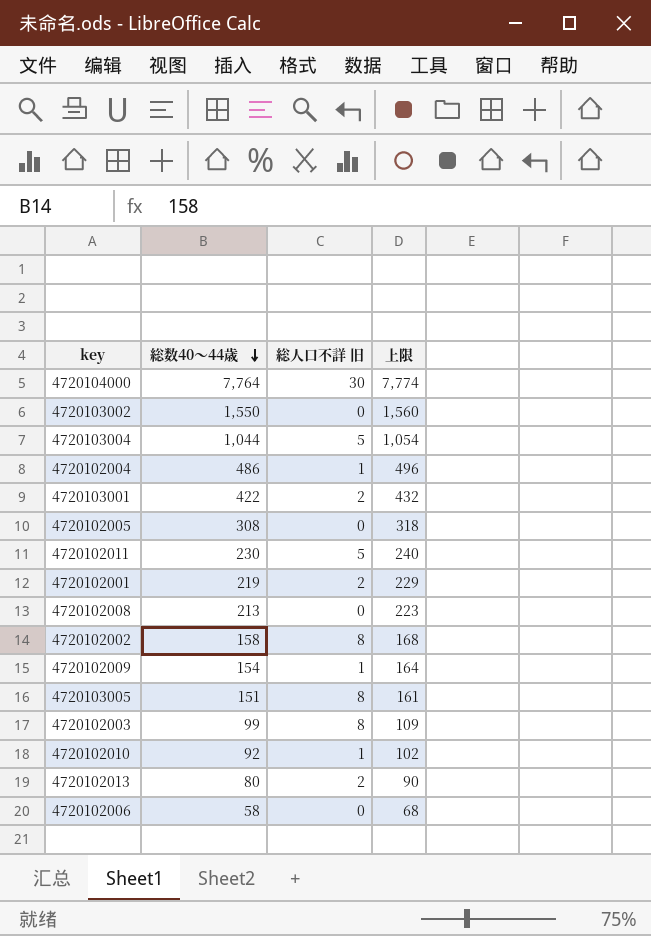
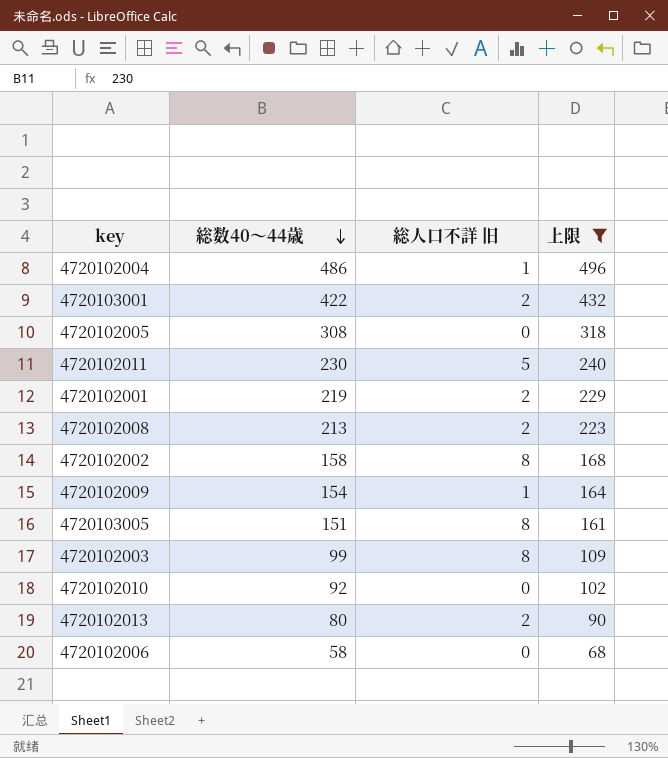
filter: none -> 上限 <= 496
4720102008 | 総人口不詳 旧: 0 -> 2
4720102010 | 総人口不詳 旧: 1 -> 0

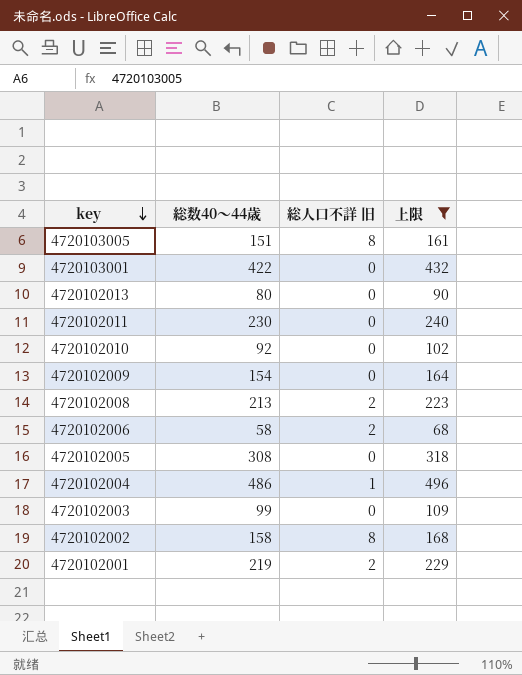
row order: 総数40～44歳 descending -> key descending
4720103001 | 総人口不詳 旧: 2 -> 0
4720102013 | 総人口不詳 旧: 2 -> 0
4720102011 | 総人口不詳 旧: 5 -> 0
4720102009 | 総人口不詳 旧: 1 -> 0
4720102006 | 総人口不詳 旧: 0 -> 2
4720102003 | 総人口不詳 旧: 8 -> 0

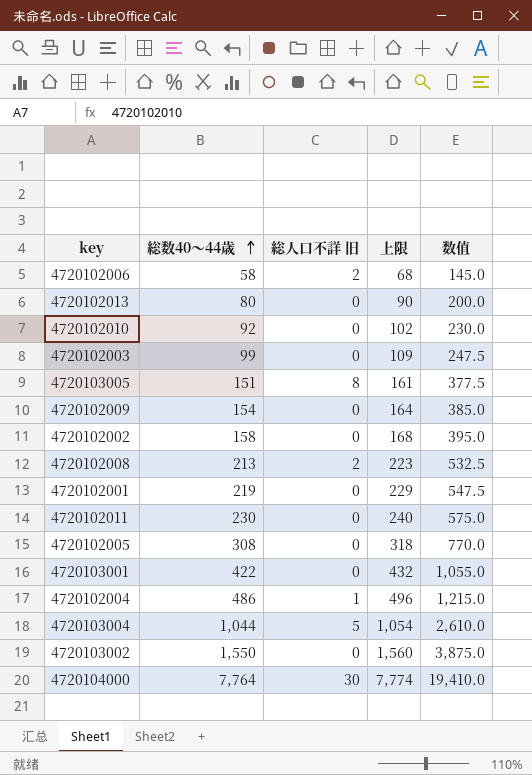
filter: 上限 <= 496 -> none
row order: key descending -> 総数40～44歳 ascending
column 数值 | formula: none -> [総数40～44歳] * 2.5
4720102002 | 総人口不詳 旧: 8 -> 0
4720102001 | 総人口不詳 旧: 2 -> 0

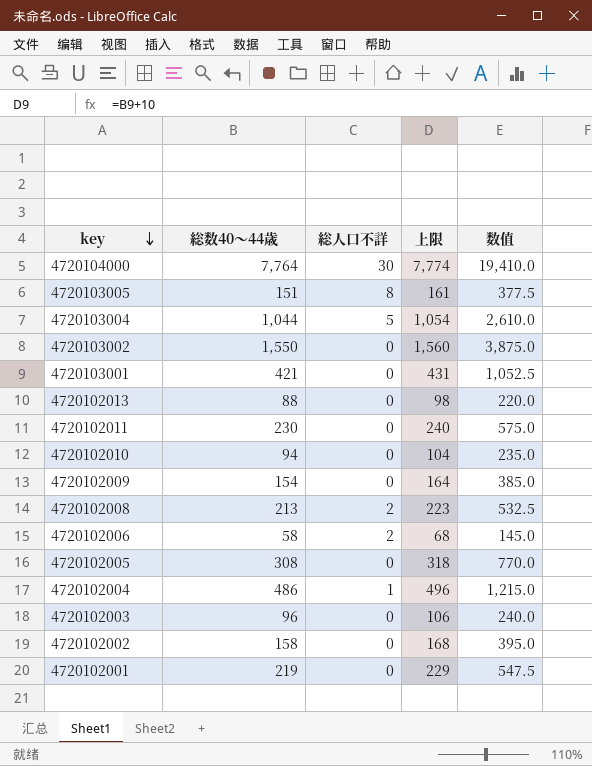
row order: 総数40～44歳 ascending -> key descending
column name: 総人口不詳 旧 -> 総人口不詳
4720103001 | 総数40～44歳: 422 -> 421
4720103001 | 上限: 432 -> 431
4720103001 | 数值: 1,055.0 -> 1,052.5
4720102013 | 総数40～44歳: 80 -> 88
4720102013 | 上限: 90 -> 98
4720102013 | 数值: 200.0 -> 220.0
4720102010 | 総数40～44歳: 92 -> 94
4720102010 | 上限: 102 -> 104
4720102010 | 数值: 230.0 -> 235.0
4720102003 | 総数40～44歳: 99 -> 96
4720102003 | 上限: 109 -> 106
4720102003 | 数值: 247.5 -> 240.0

